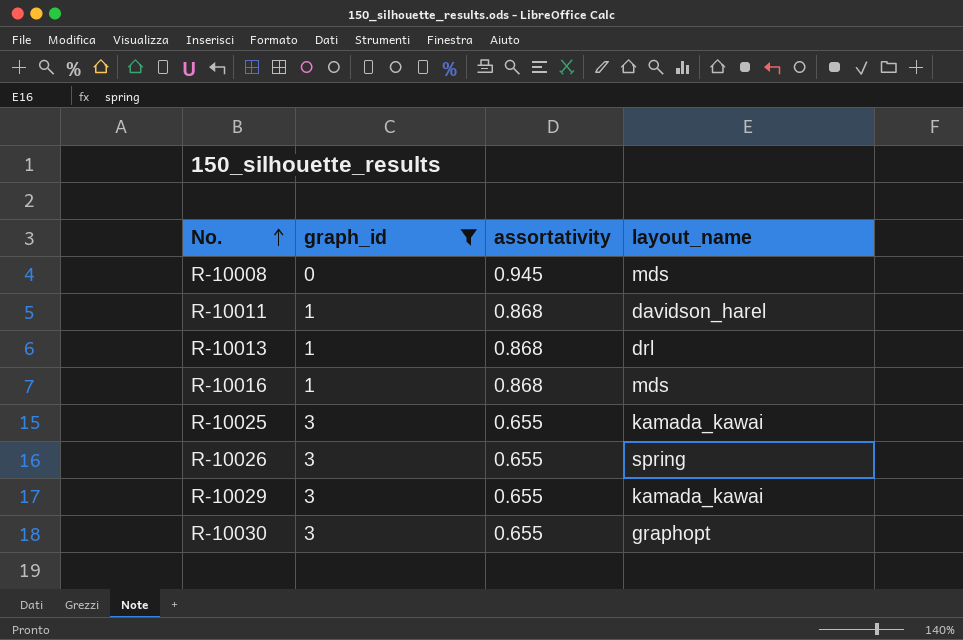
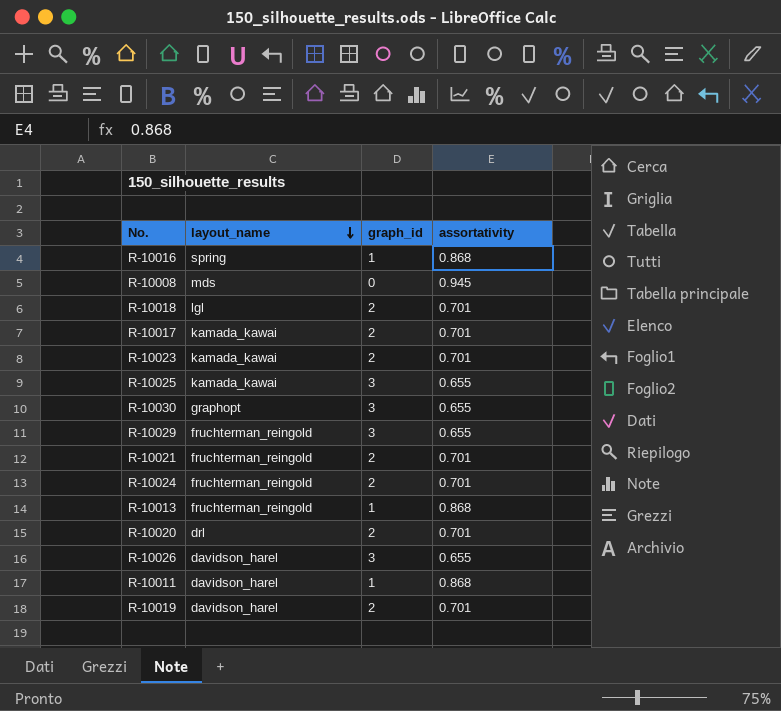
filter: graph_id != 2 -> none
row order: No. ascending -> layout_name descending
column layout_name | position: 4 -> 2
R-10016 | layout_name: mds -> spring
R-10029 | layout_name: kamada_kawai -> fruchterman_reingold
R-10013 | layout_name: drl -> fruchterman_reingold
R-10026 | layout_name: spring -> davidson_harel

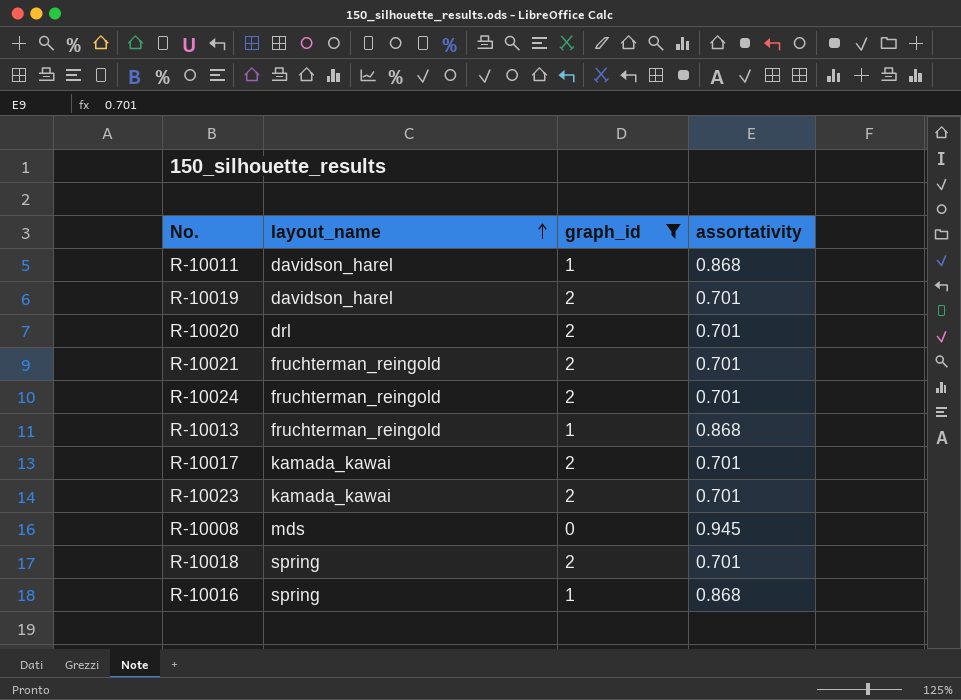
filter: none -> graph_id != 3
row order: layout_name descending -> layout_name ascending
R-10018 | layout_name: lgl -> spring

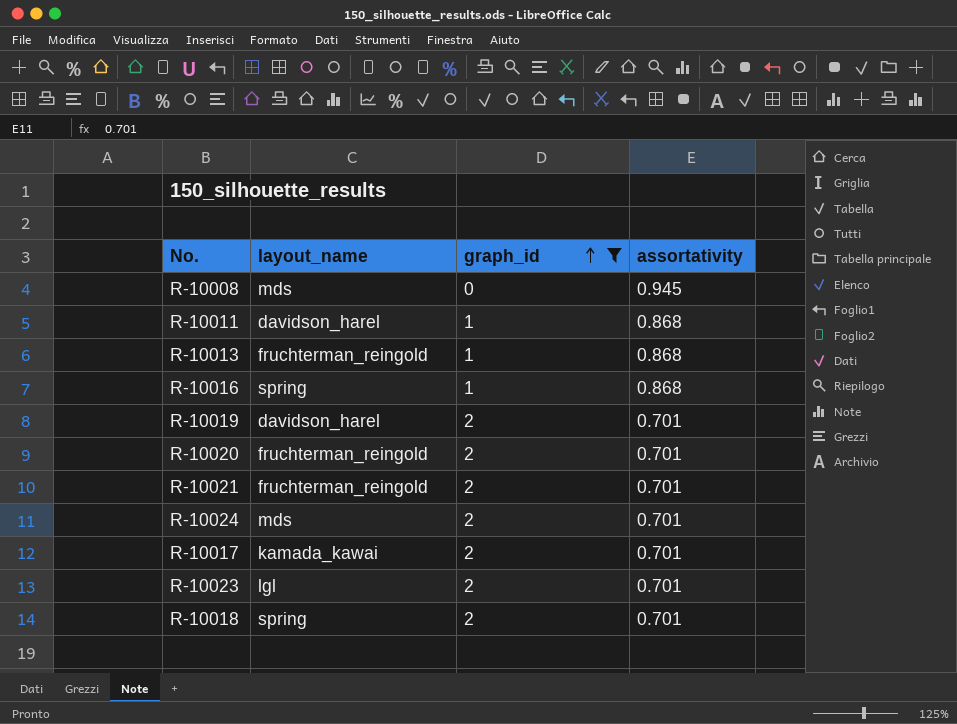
row order: layout_name ascending -> graph_id ascending
R-10020 | layout_name: drl -> fruchterman_reingold
R-10024 | layout_name: fruchterman_reingold -> mds
R-10023 | layout_name: kamada_kawai -> lgl

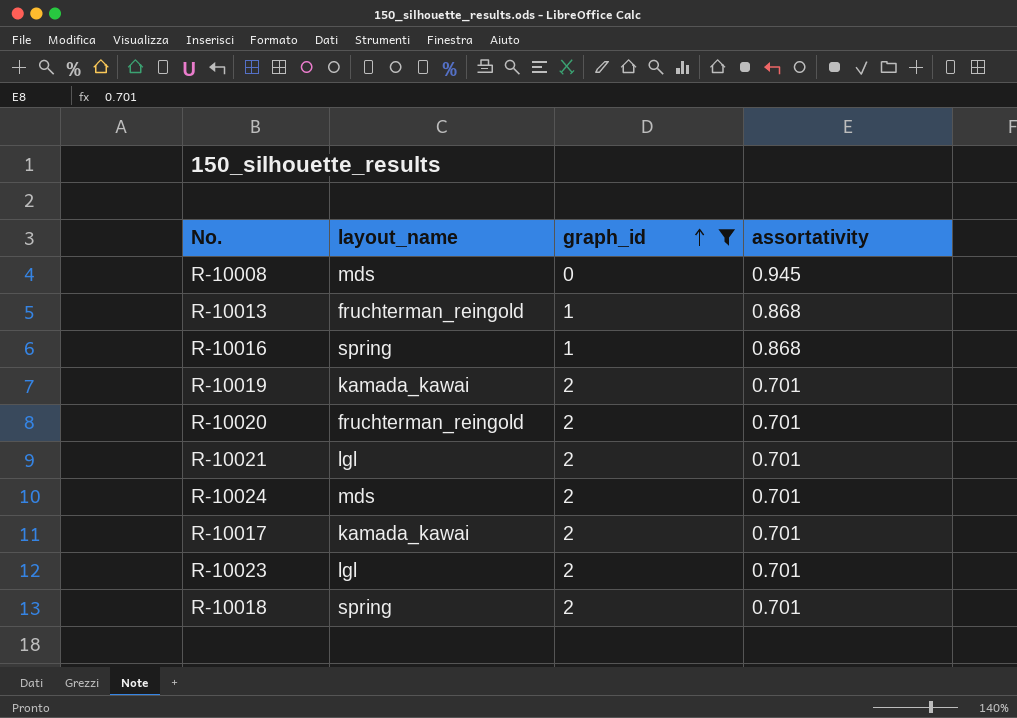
row R-10011: davidson_harel | 1 | 0.868 -> none
R-10019 | layout_name: davidson_harel -> kamada_kawai
R-10021 | layout_name: fruchterman_reingold -> lgl

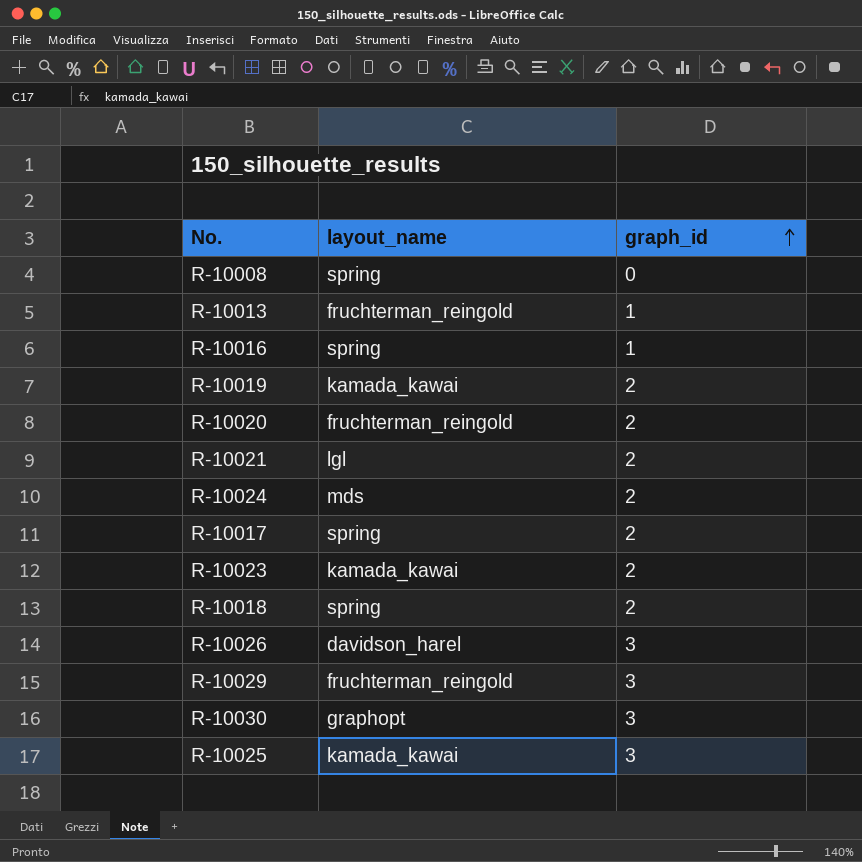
filter: graph_id != 3 -> none
column assortativity | position: 4 -> none
R-10008 | layout_name: mds -> spring
R-10017 | layout_name: kamada_kawai -> spring
R-10023 | layout_name: lgl -> kamada_kawai

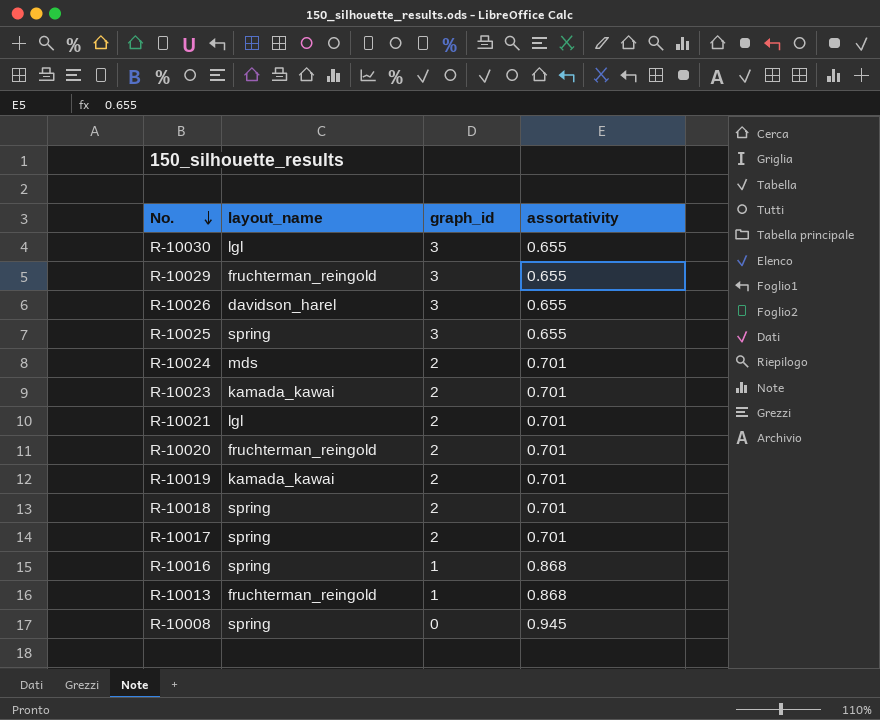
row order: graph_id ascending -> No. descending
column assortativity | position: none -> 4
R-10030 | layout_name: graphopt -> lgl
R-10025 | layout_name: kamada_kawai -> spring

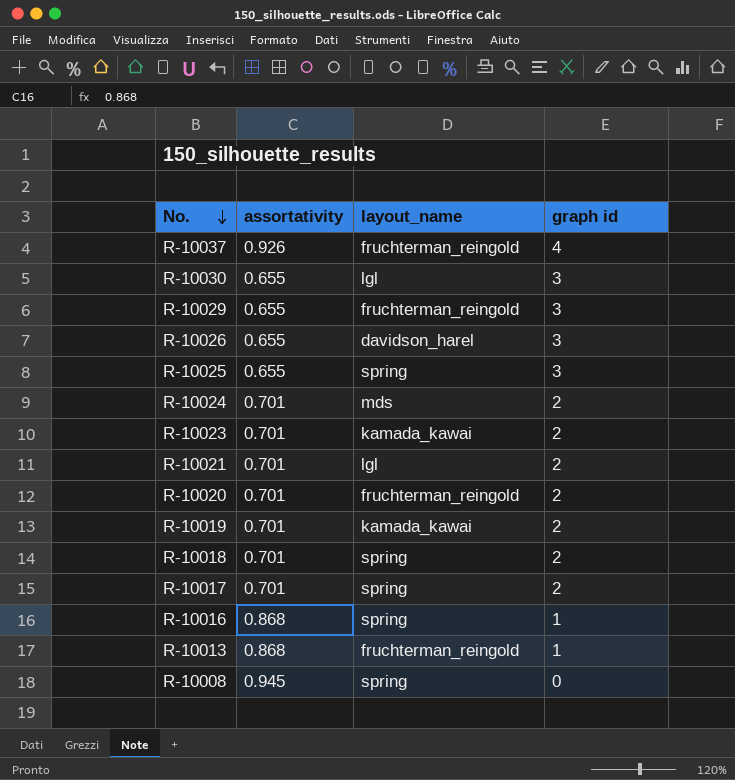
column assortativity | position: 4 -> 2
column name: graph_id -> graph id
row R-10037: none -> 0.926 | fruchterman_reingold | 4

